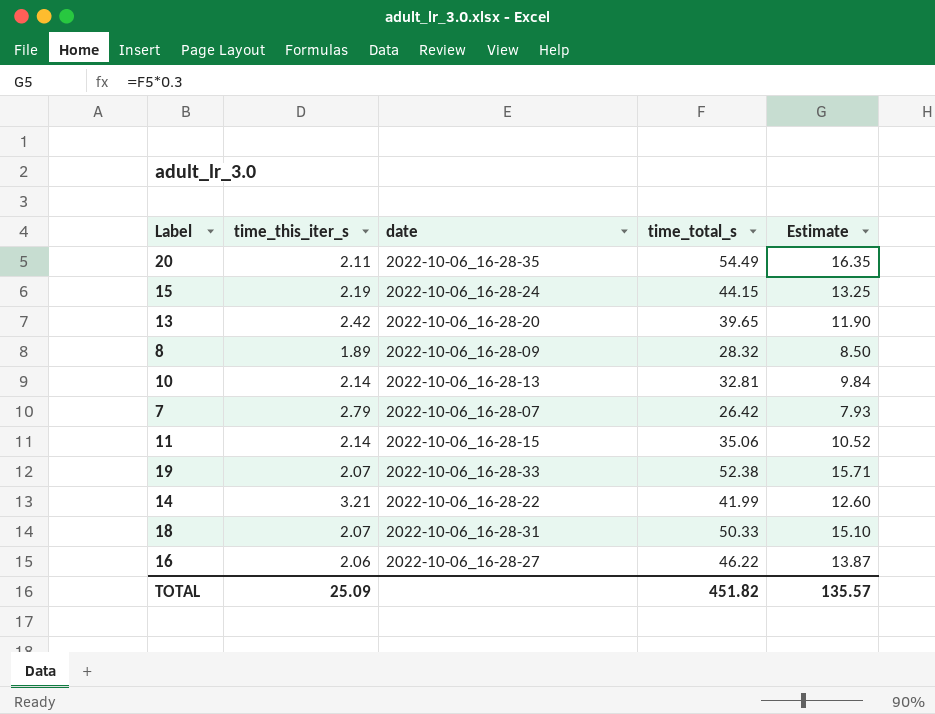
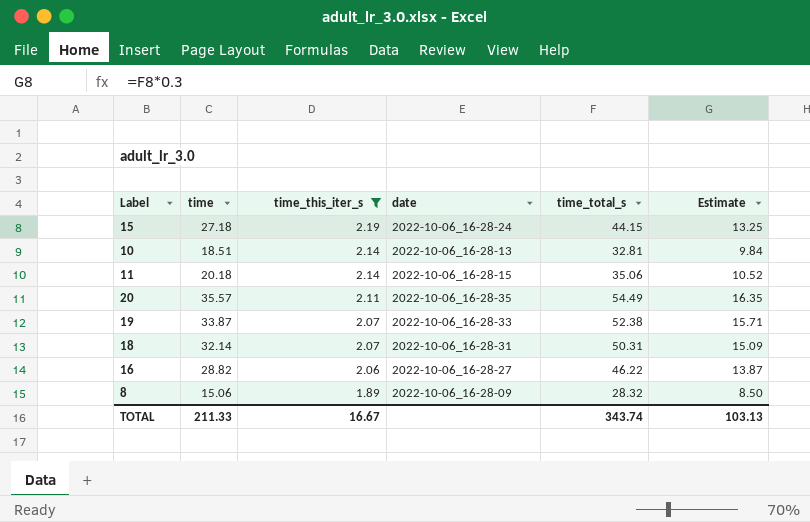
filter: none -> time_this_iter_s <= 2.19
row order: none -> time_this_iter_s descending
column time | position: none -> 2
18 | time_total_s: 50.33 -> 50.31
18 | Estimate: 15.10 -> 15.09
TOTAL | time_this_iter_s: 25.09 -> 16.67
TOTAL | time_total_s: 451.82 -> 343.74
TOTAL | Estimate: 135.57 -> 103.13

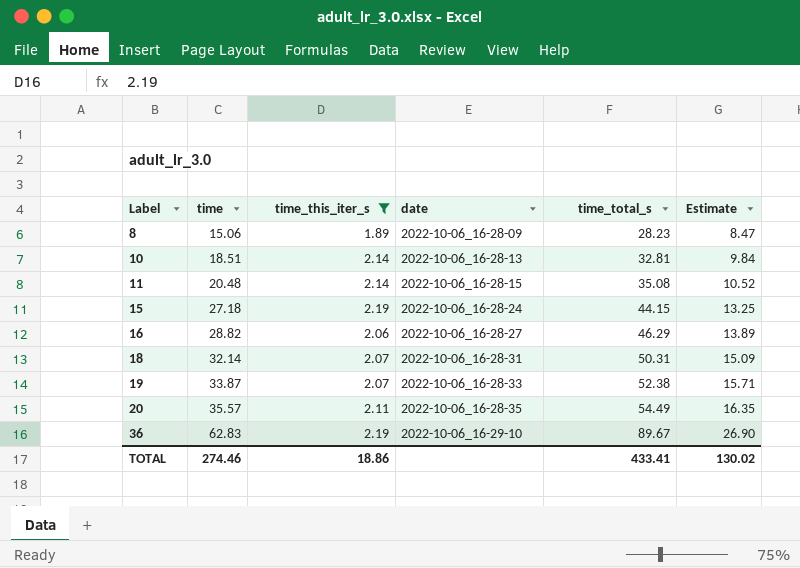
row order: time_this_iter_s descending -> Label ascending
8 | time_total_s: 28.32 -> 28.23
8 | Estimate: 8.50 -> 8.47
11 | time: 20.18 -> 20.48
11 | time_total_s: 35.06 -> 35.08
16 | time_total_s: 46.22 -> 46.29
16 | Estimate: 13.87 -> 13.89
row 36: none -> 62.83 | 2.19 | 2022-10-06_16-29-10 | 89.67 | 26.90
TOTAL | time: 211.33 -> 274.46
TOTAL | time_this_iter_s: 16.67 -> 18.86
TOTAL | time_total_s: 343.74 -> 433.41
TOTAL | Estimate: 103.13 -> 130.02

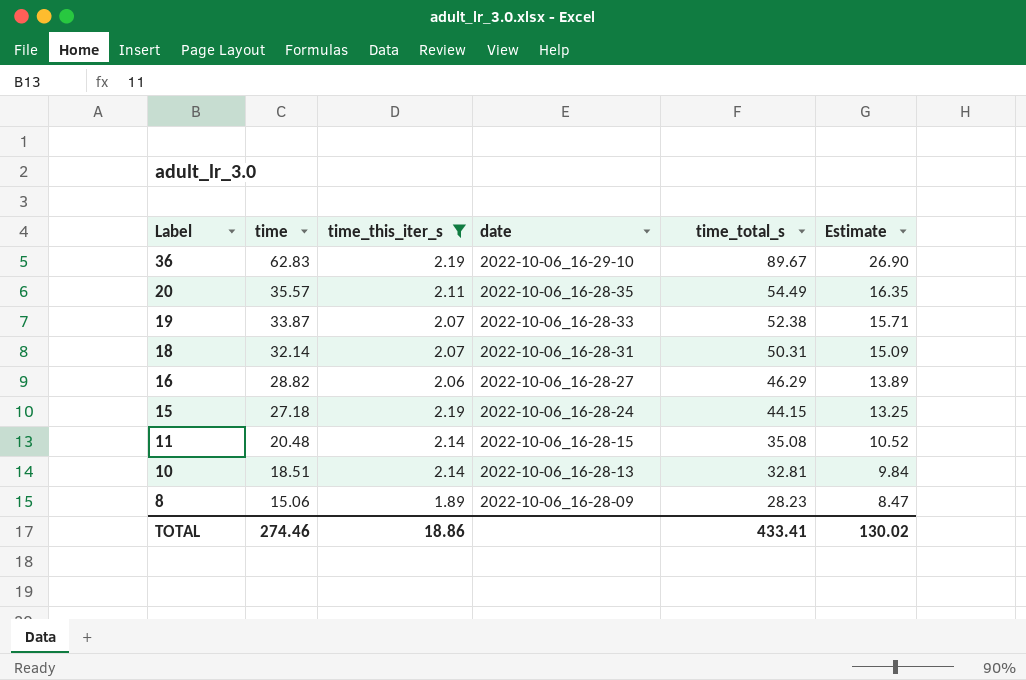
row order: Label ascending -> Label descending

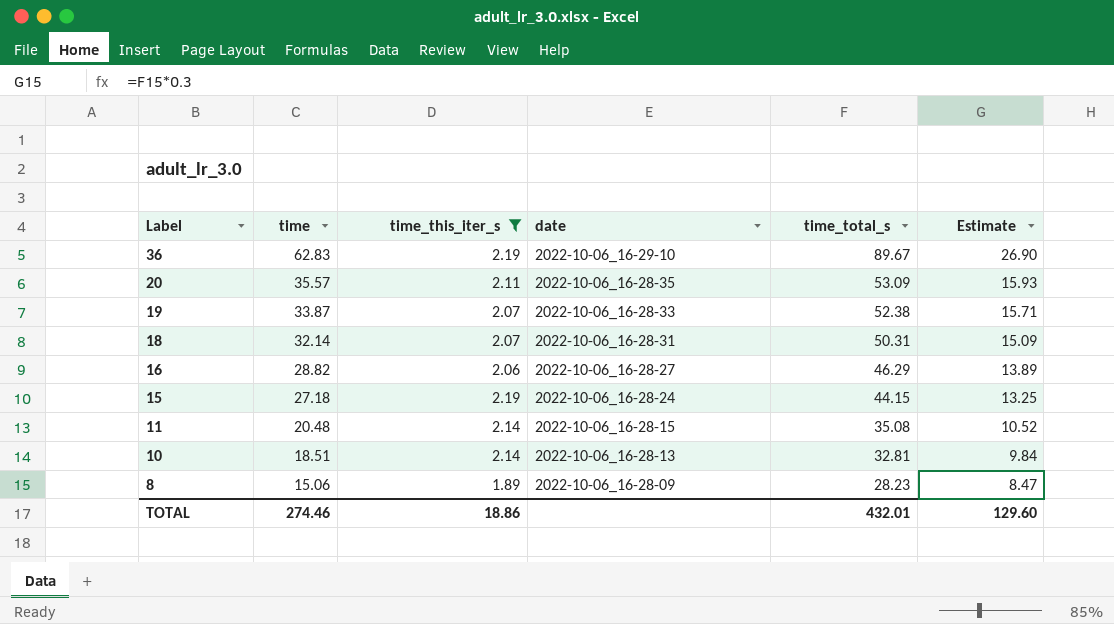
20 | time_total_s: 54.49 -> 53.09
20 | Estimate: 16.35 -> 15.93
TOTAL | time_total_s: 433.41 -> 432.01
TOTAL | Estimate: 130.02 -> 129.60

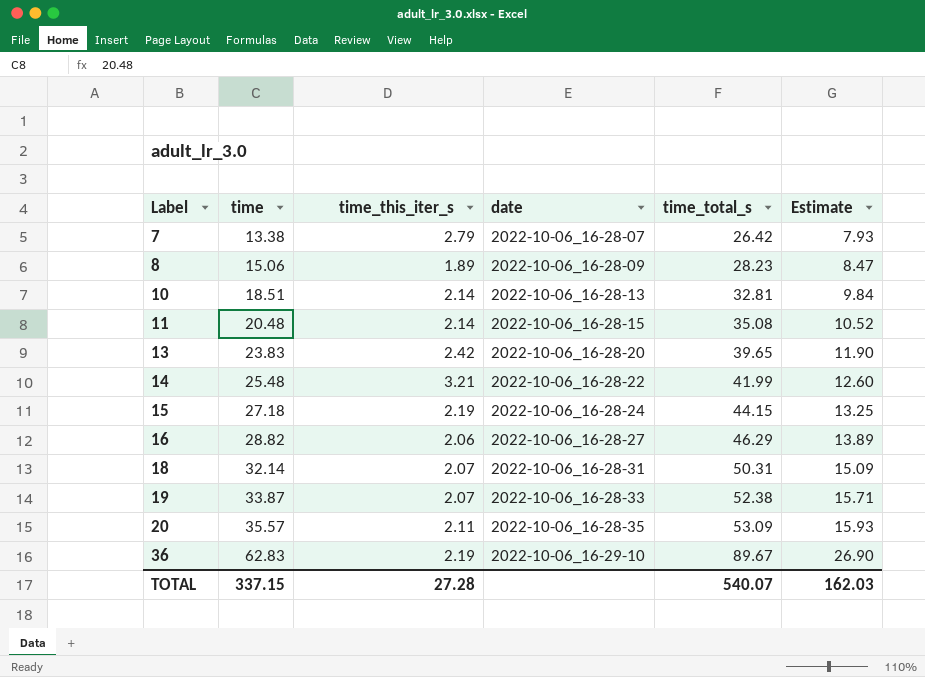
filter: time_this_iter_s <= 2.19 -> none
row order: Label descending -> Label ascending
TOTAL | time: 274.46 -> 337.15
TOTAL | time_this_iter_s: 18.86 -> 27.28
TOTAL | time_total_s: 432.01 -> 540.07
TOTAL | Estimate: 129.60 -> 162.03

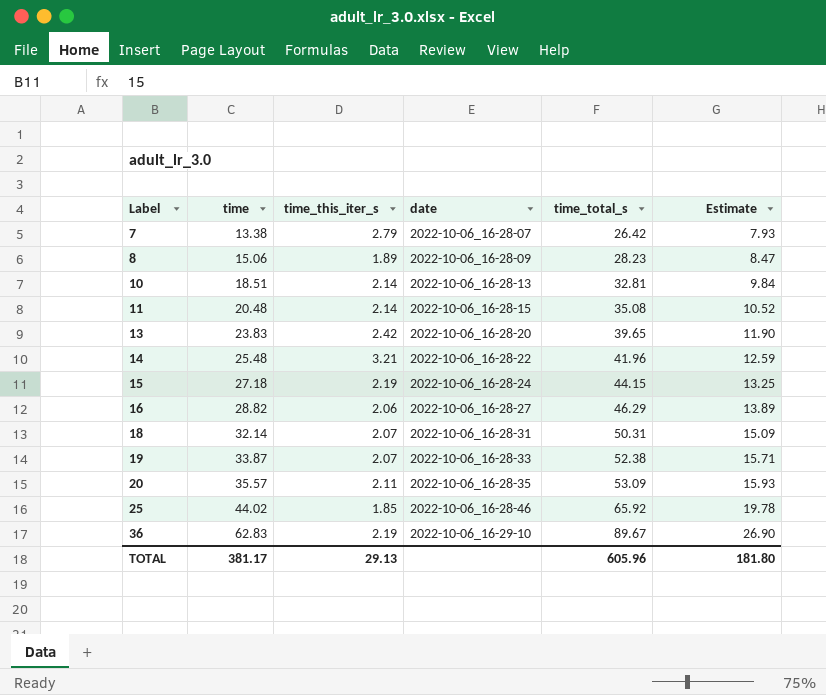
14 | time_total_s: 41.99 -> 41.96
14 | Estimate: 12.60 -> 12.59
row 25: none -> 44.02 | 1.85 | 2022-10-06_16-28-46 | 65.92 | 19.78
TOTAL | time: 337.15 -> 381.17
TOTAL | time_this_iter_s: 27.28 -> 29.13
TOTAL | time_total_s: 540.07 -> 605.96
TOTAL | Estimate: 162.03 -> 181.80

